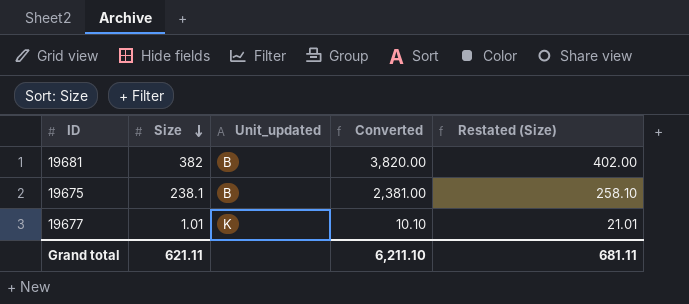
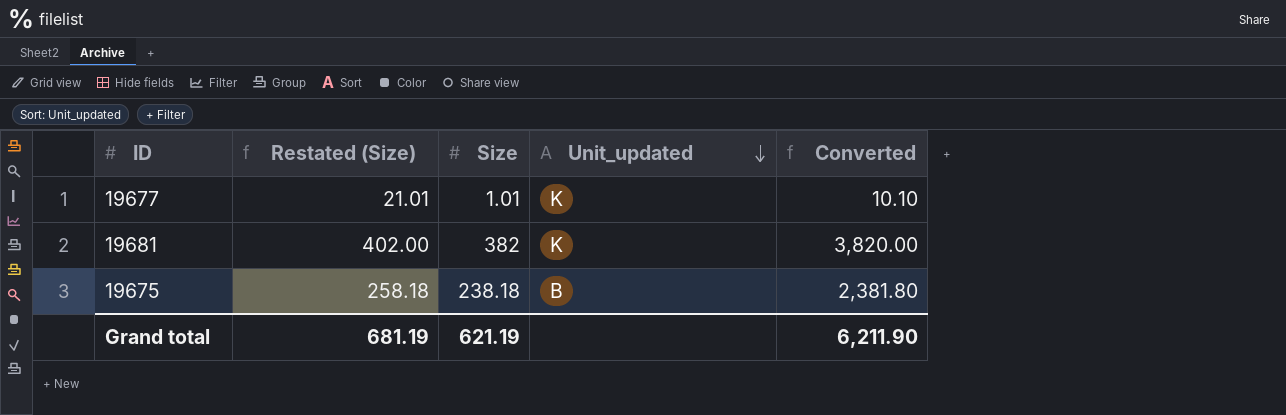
row order: Size descending -> Unit_updated descending
column Restated (Size) | position: 5 -> 2
19681 | Unit_updated: B -> K
19675 | Restated (Size): 258.10 -> 258.18
19675 | Size: 238.1 -> 238.18
19675 | Converted: 2,381.00 -> 2,381.80
Grand total | Restated (Size): 681.11 -> 681.19
Grand total | Size: 621.11 -> 621.19
Grand total | Converted: 6,211.10 -> 6,211.90

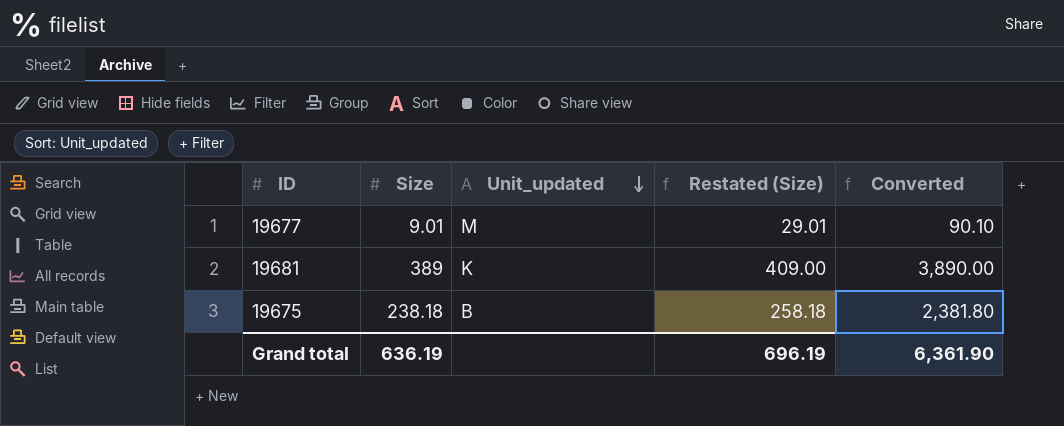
column Restated (Size) | position: 2 -> 4
19677 | Size: 1.01 -> 9.01
19677 | Unit_updated: K -> M
19677 | Restated (Size): 21.01 -> 29.01
19677 | Converted: 10.10 -> 90.10
19681 | Size: 382 -> 389
19681 | Restated (Size): 402.00 -> 409.00
19681 | Converted: 3,820.00 -> 3,890.00
Grand total | Size: 621.19 -> 636.19
Grand total | Restated (Size): 681.19 -> 696.19
Grand total | Converted: 6,211.90 -> 6,361.90

